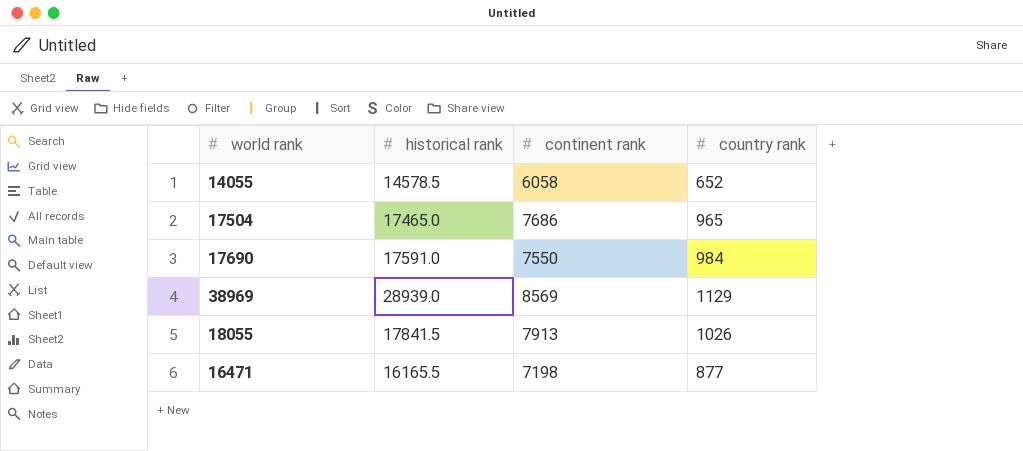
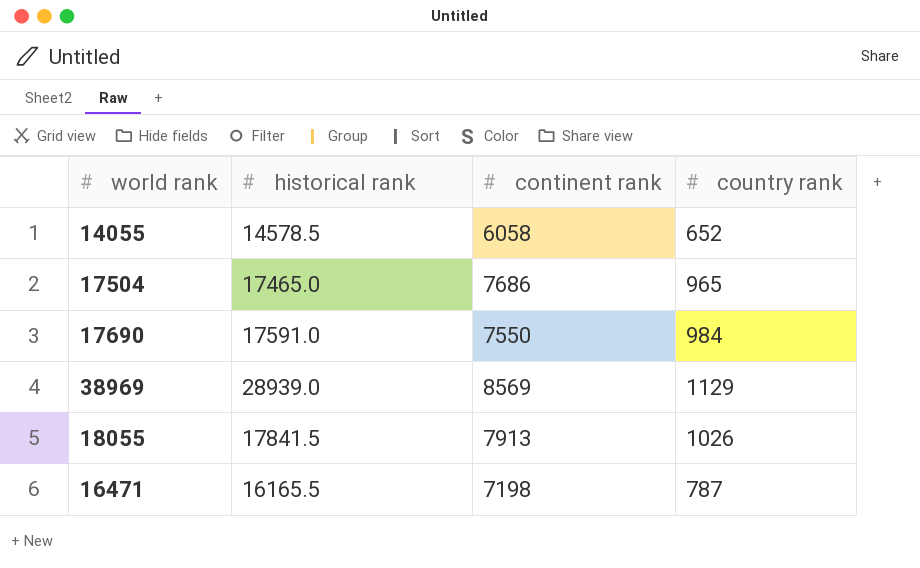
16471 | country rank: 877 -> 787

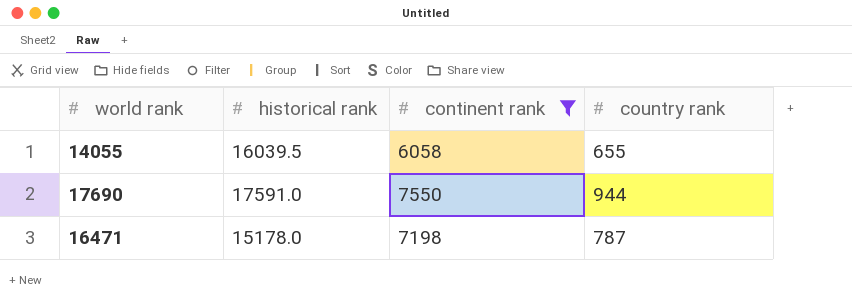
filter: none -> continent rank <= 7550
14055 | historical rank: 14578.5 -> 16039.5
14055 | country rank: 652 -> 655
17690 | country rank: 984 -> 944
16471 | historical rank: 16165.5 -> 15178.0

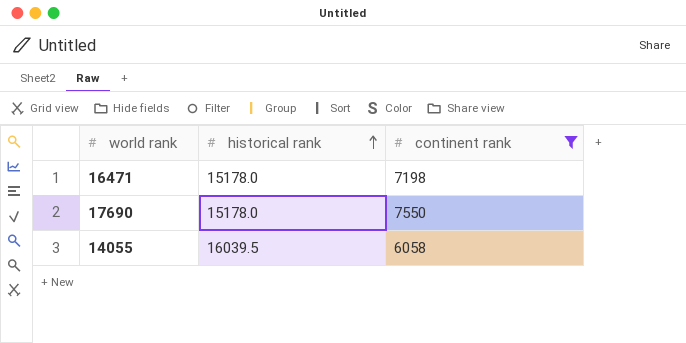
row order: none -> historical rank ascending
column country rank | position: 4 -> none
17690 | historical rank: 17591.0 -> 15178.0

